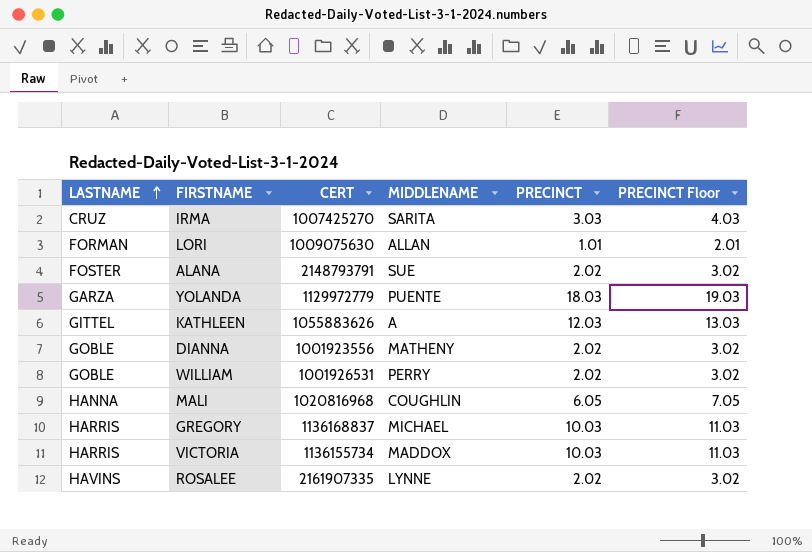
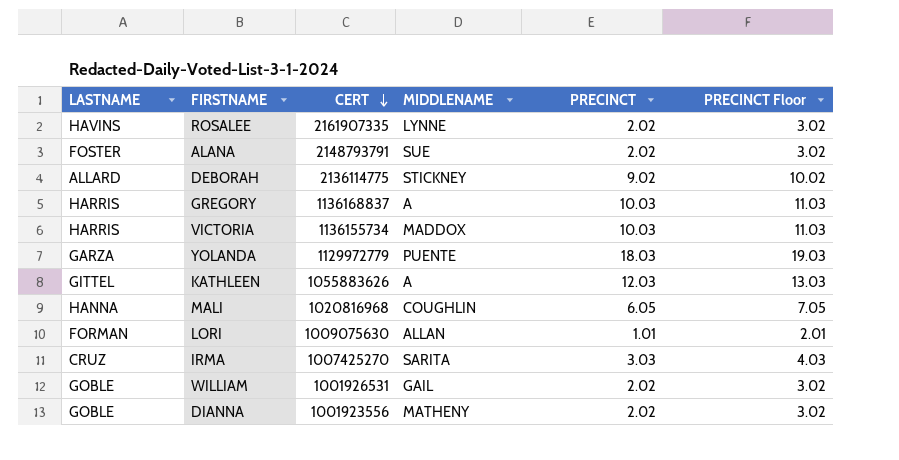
row order: LASTNAME ascending -> CERT descending
row DEBORAH: none -> ALLARD | 2136114775 | STICKNEY | 9.02 | 10.02
GREGORY | MIDDLENAME: MICHAEL -> A
WILLIAM | MIDDLENAME: PERRY -> GAIL

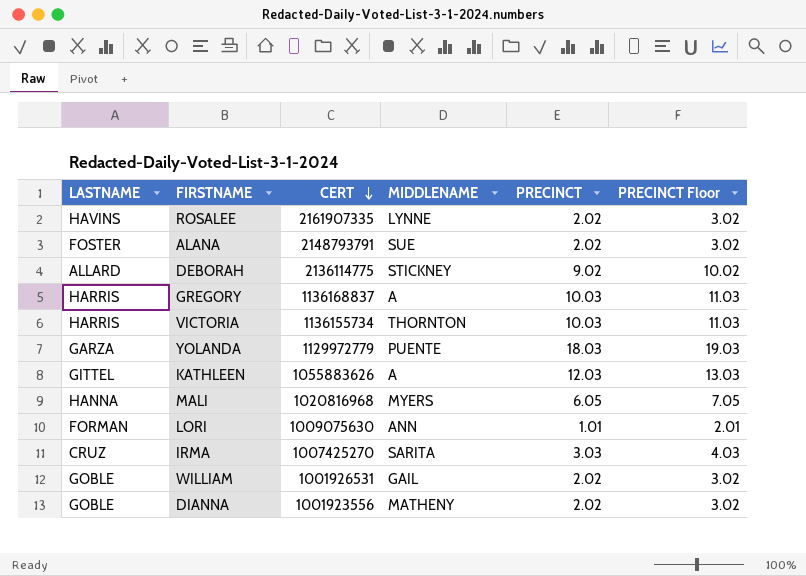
VICTORIA | MIDDLENAME: MADDOX -> THORNTON
MALI | MIDDLENAME: COUGHLIN -> MYERS
LORI | MIDDLENAME: ALLAN -> ANN

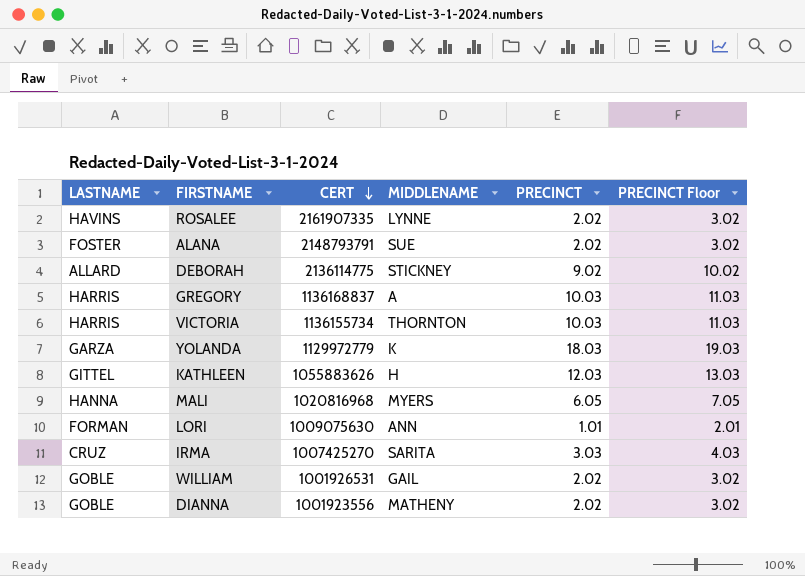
YOLANDA | MIDDLENAME: PUENTE -> K
KATHLEEN | MIDDLENAME: A -> H

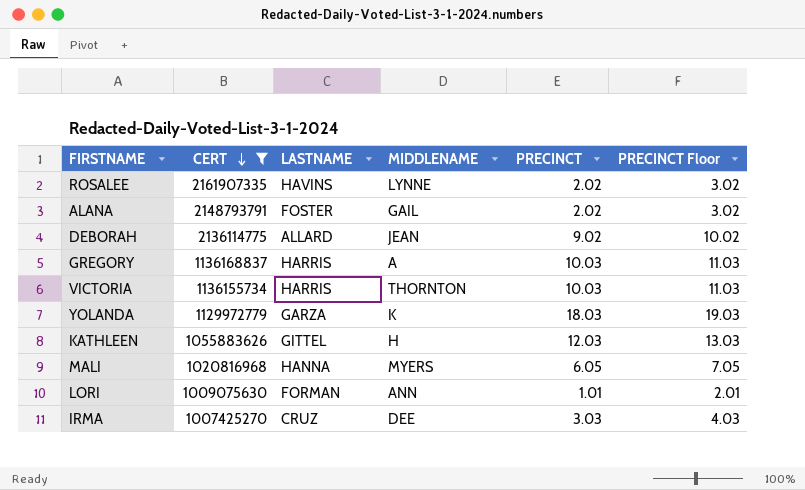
filter: none -> CERT >= 1007425270
column LASTNAME | position: 1 -> 3
ALANA | MIDDLENAME: SUE -> GAIL
DEBORAH | MIDDLENAME: STICKNEY -> JEAN
IRMA | MIDDLENAME: SARITA -> DEE

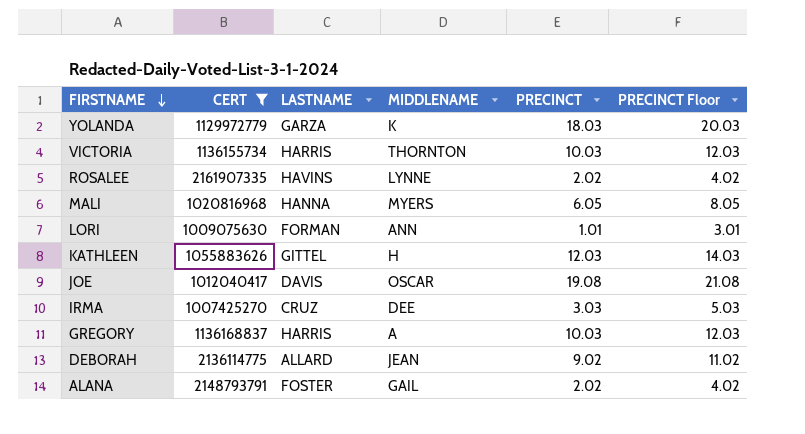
row order: CERT descending -> FIRSTNAME descending
column PRECINCT Floor | formula: [PRECINCT] + 1 -> [PRECINCT] + 2
row JOE: none -> 1012040417 | DAVIS | OSCAR | 19.08 | 21.08

